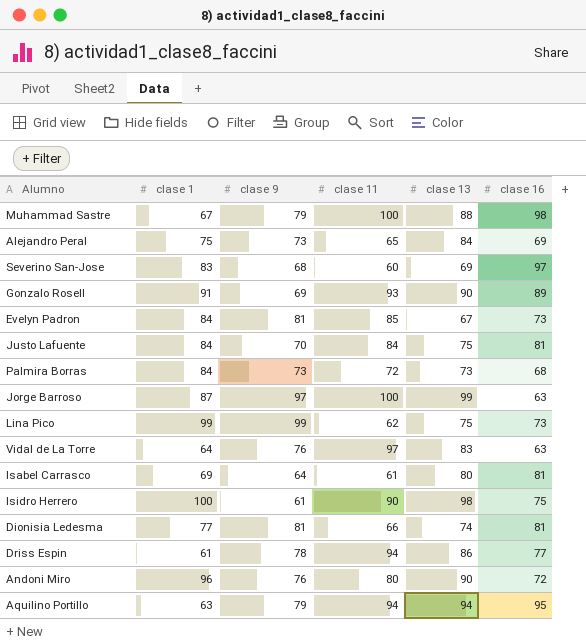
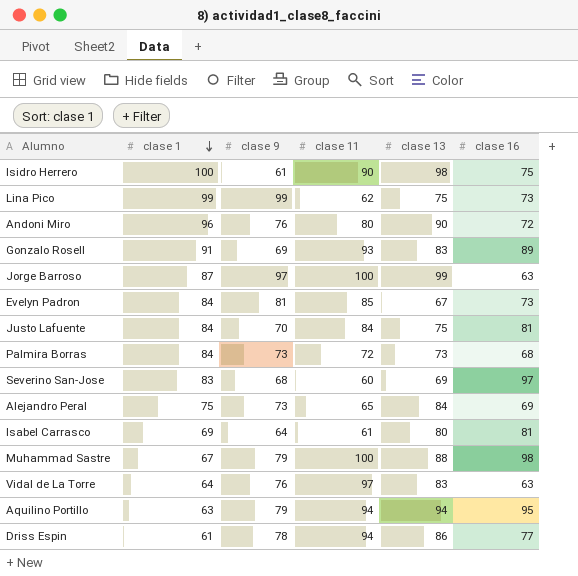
row order: none -> clase 1 descending
row Dionisia Ledesma: 77 | 81 | 66 | 74 | 81 -> none
Gonzalo Rosell | clase 13: 90 -> 83

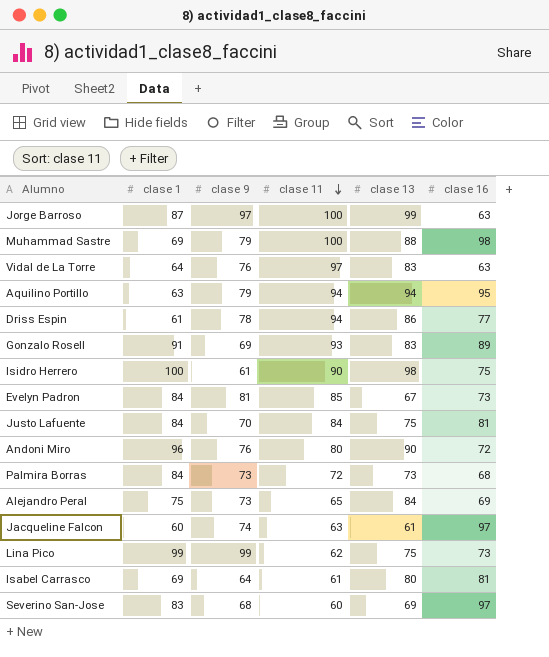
row order: clase 1 descending -> clase 11 descending
Muhammad Sastre | clase 1: 67 -> 69
row Jacqueline Falcon: none -> 60 | 74 | 63 | 61 | 97

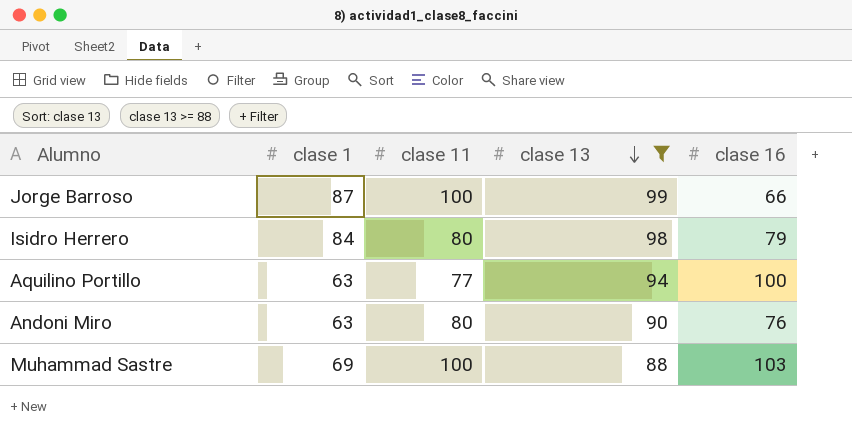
filter: none -> clase 13 >= 88
row order: clase 11 descending -> clase 13 descending
column clase 9 | position: 3 -> none
Jorge Barroso | clase 16: 63 -> 66
Isidro Herrero | clase 1: 100 -> 84
Isidro Herrero | clase 11: 90 -> 80
Isidro Herrero | clase 16: 75 -> 79
Aquilino Portillo | clase 11: 94 -> 77
Aquilino Portillo | clase 16: 95 -> 100
Andoni Miro | clase 1: 96 -> 63
Andoni Miro | clase 16: 72 -> 76
Muhammad Sastre | clase 16: 98 -> 103

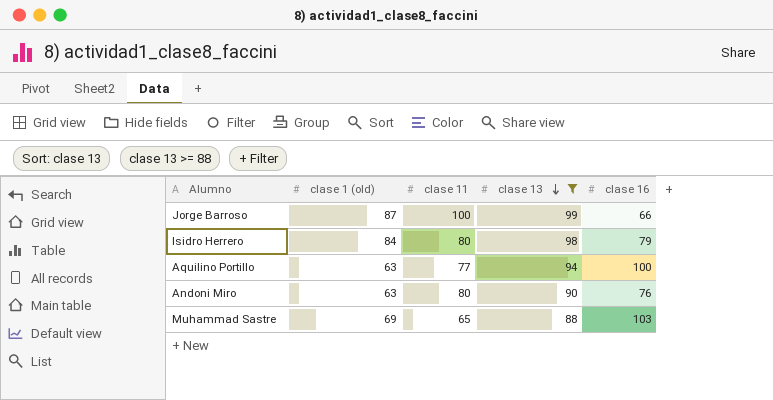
column name: clase 1 -> clase 1 (old)
Muhammad Sastre | clase 11: 100 -> 65

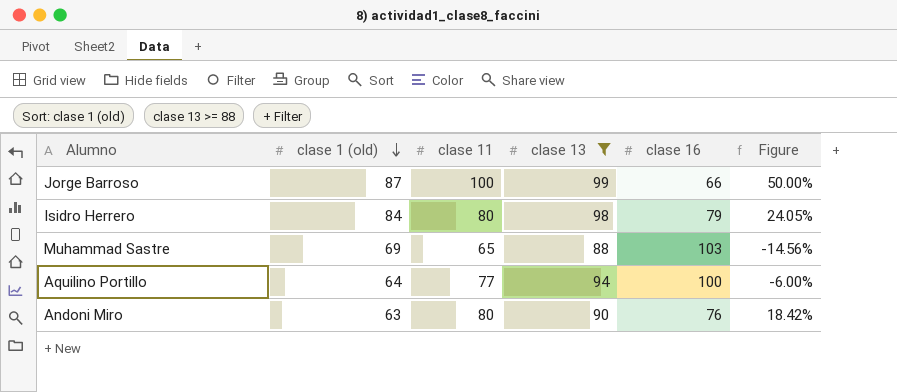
row order: clase 13 descending -> clase 1 (old) descending
column Figure | formula: none -> ([clase 13] - [clase 16]) / [clase 16]
Aquilino Portillo | clase 1 (old): 63 -> 64

